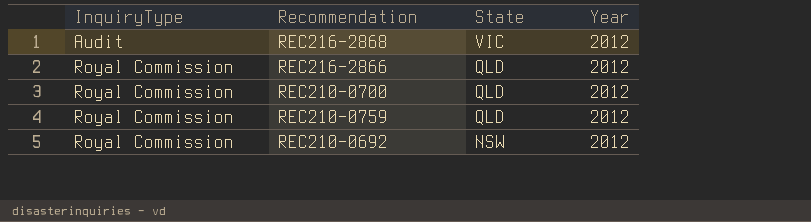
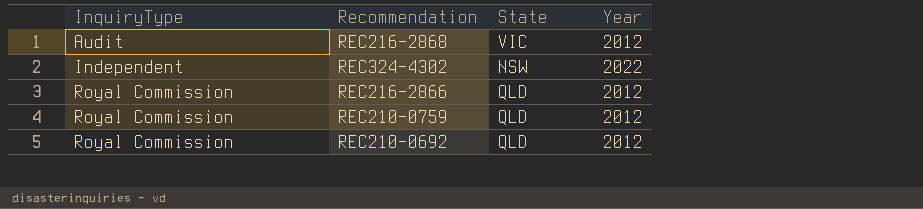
row REC210-0700: Royal Commission | QLD | 2012 -> none
row REC324-4302: none -> Independent | NSW | 2022
REC210-0692 | State: NSW -> QLD

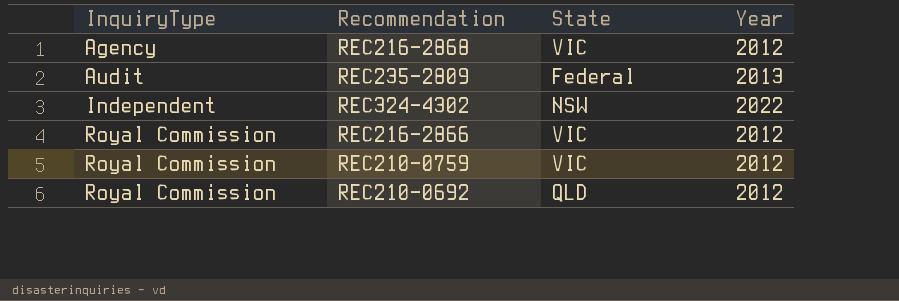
REC216-2868 | InquiryType: Audit -> Agency
row REC235-2809: none -> Audit | Federal | 2013
REC216-2866 | State: QLD -> VIC
REC210-0759 | State: QLD -> VIC

